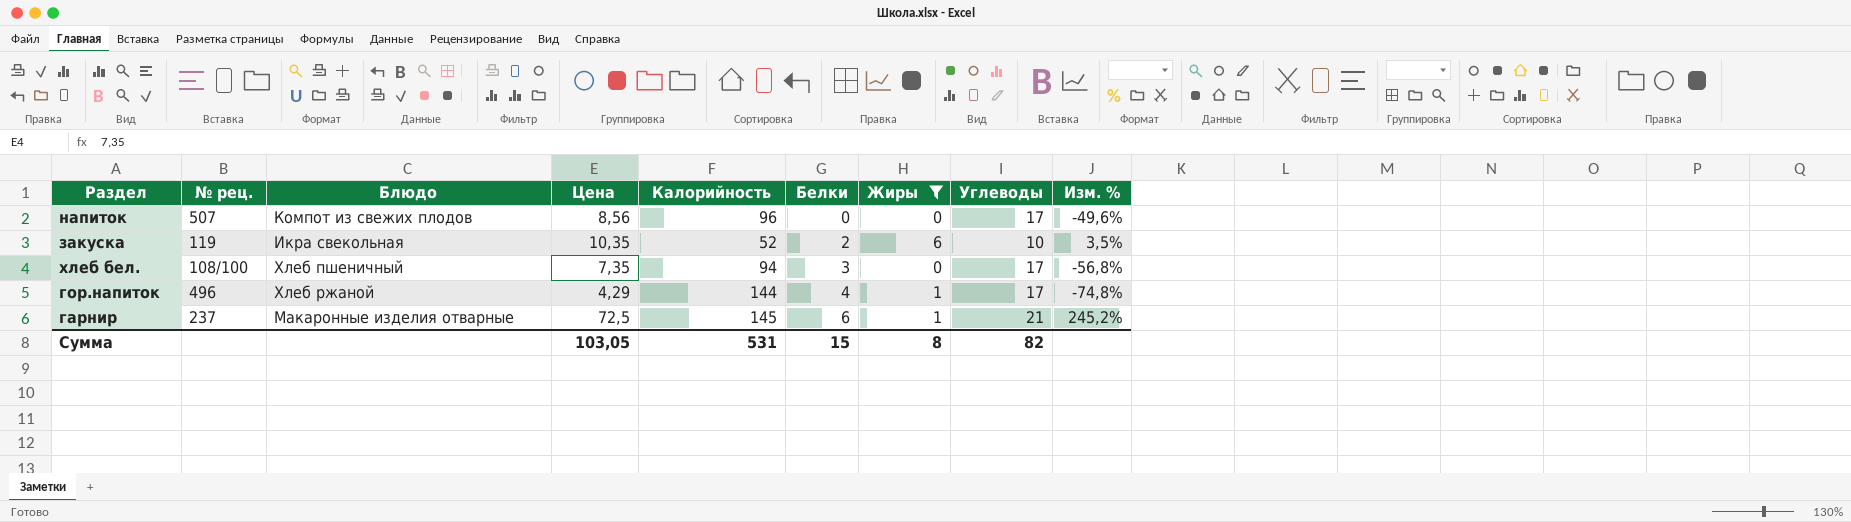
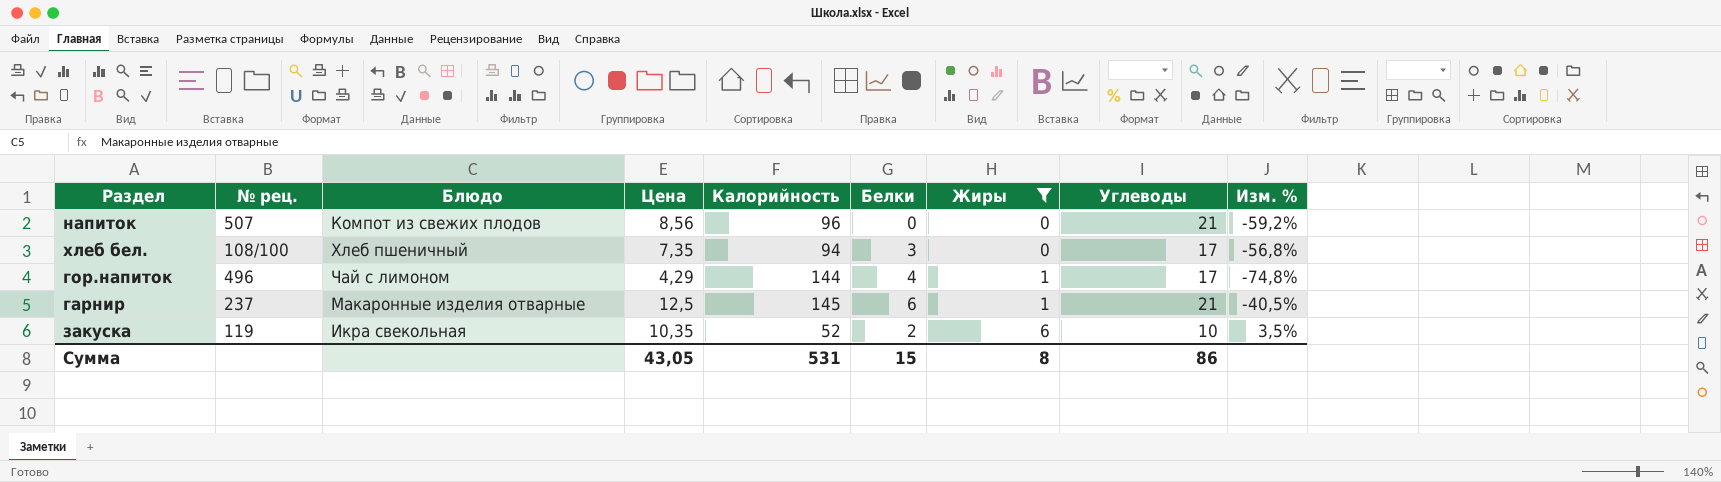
row order: Белки ascending -> Жиры ascending
напиток | Углеводы: 17 -> 21
напиток | Изм. %: -49,6% -> -59,2%
гор.напиток | Блюдо: Хлеб ржаной -> Чай с лимоном
гарнир | Цена: 72,5 -> 12,5
гарнир | Изм. %: 245,2% -> -40,5%
Сумма | Цена: 103,05 -> 43,05
Сумма | Углеводы: 82 -> 86

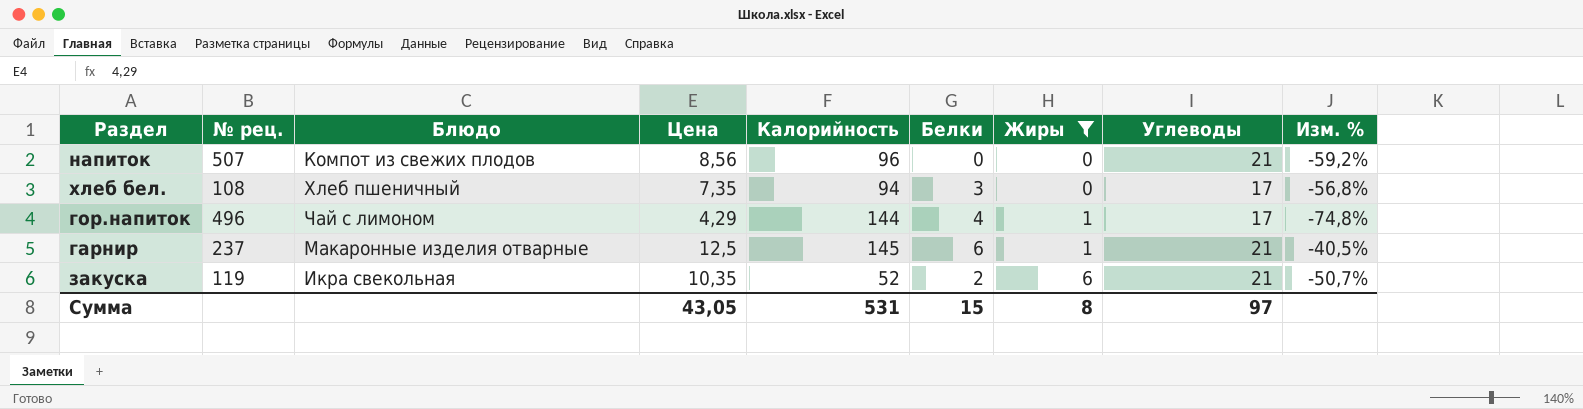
хлеб бел. | № рец.: 108/100 -> 108
закуска | Углеводы: 10 -> 21
закуска | Изм. %: 3,5% -> -50,7%
Сумма | Углеводы: 86 -> 97

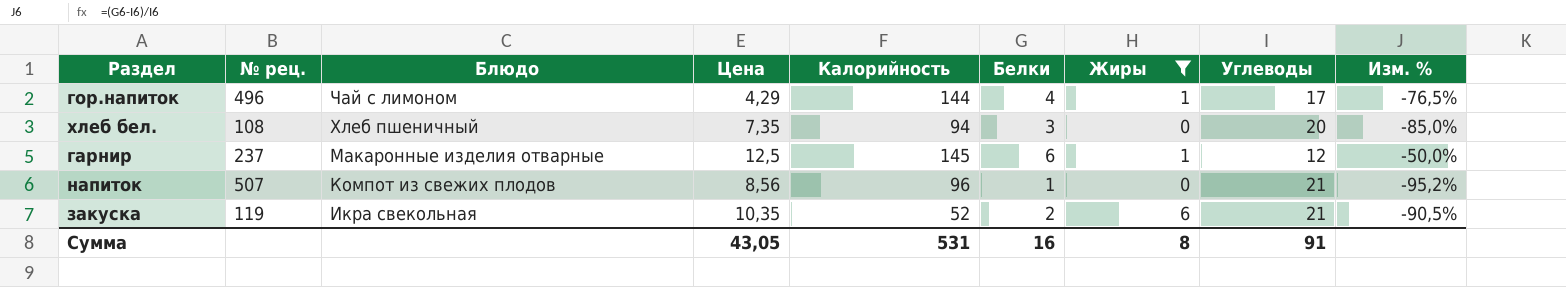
row order: Жиры ascending -> Блюдо descending
column Изм. % | formula: ([Цена] - [Углеводы]) / [Углеводы] -> ([Белки] - [Углеводы]) / [Углеводы]
хлеб бел. | Углеводы: 17 -> 20
гарнир | Углеводы: 21 -> 12
напиток | Белки: 0 -> 1
Сумма | Белки: 15 -> 16
Сумма | Углеводы: 97 -> 91

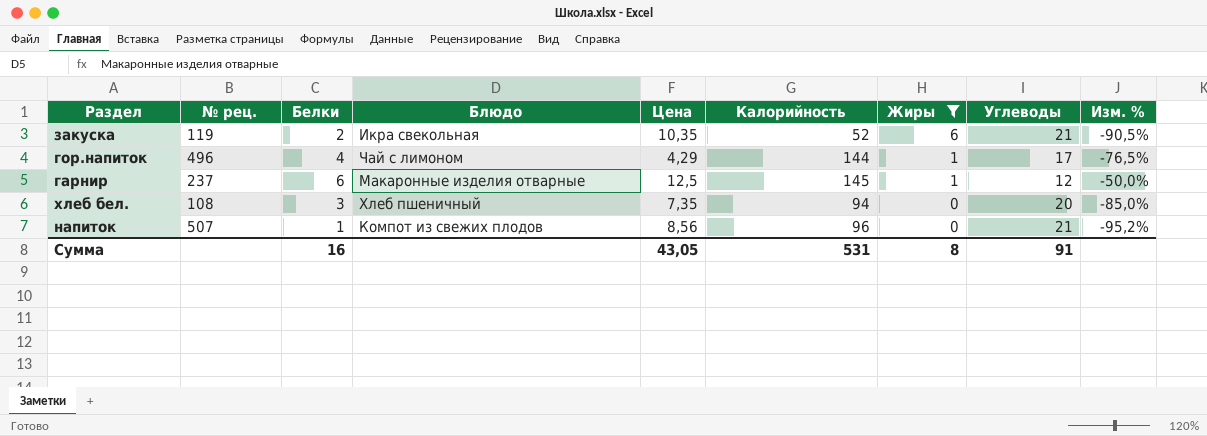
row order: Блюдо descending -> Жиры descending
column Белки | position: 6 -> 3

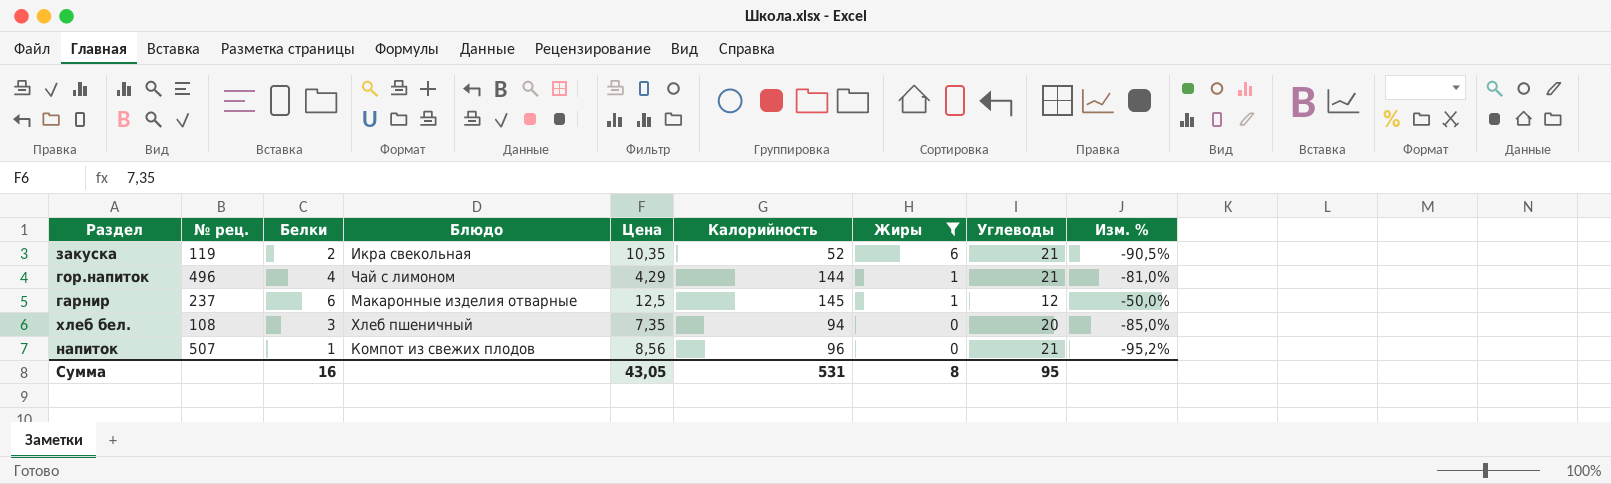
гор.напиток | Углеводы: 17 -> 21
гор.напиток | Изм. %: -76,5% -> -81,0%
Сумма | Углеводы: 91 -> 95

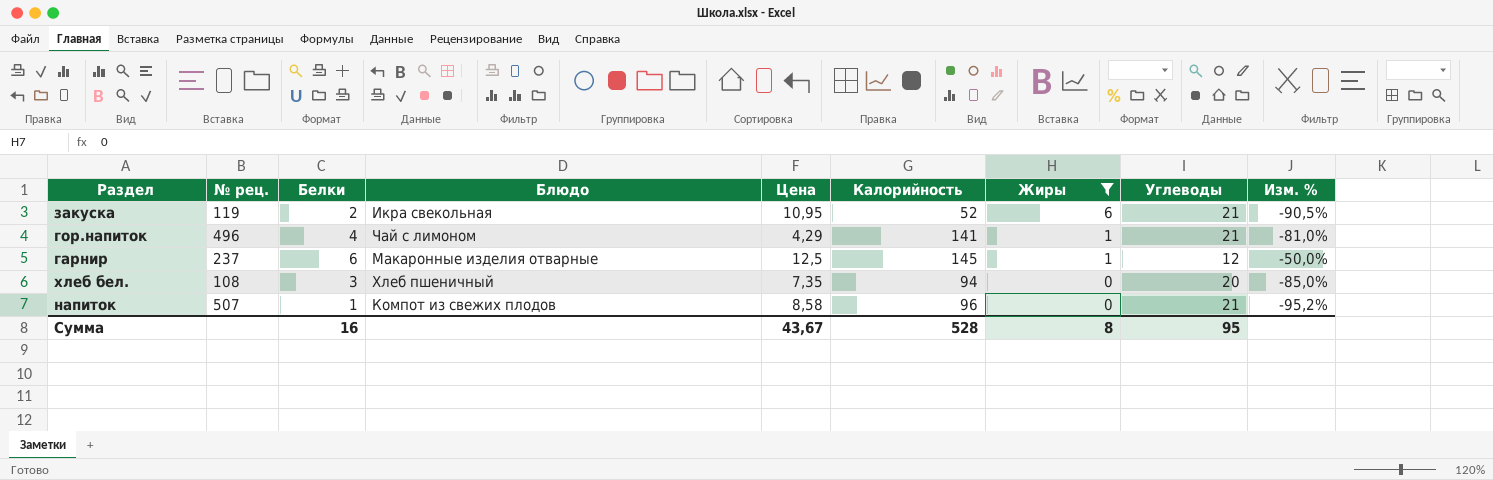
закуска | Цена: 10,35 -> 10,95
гор.напиток | Калорийность: 144 -> 141
напиток | Цена: 8,56 -> 8,58
Сумма | Цена: 43,05 -> 43,67
Сумма | Калорийность: 531 -> 528

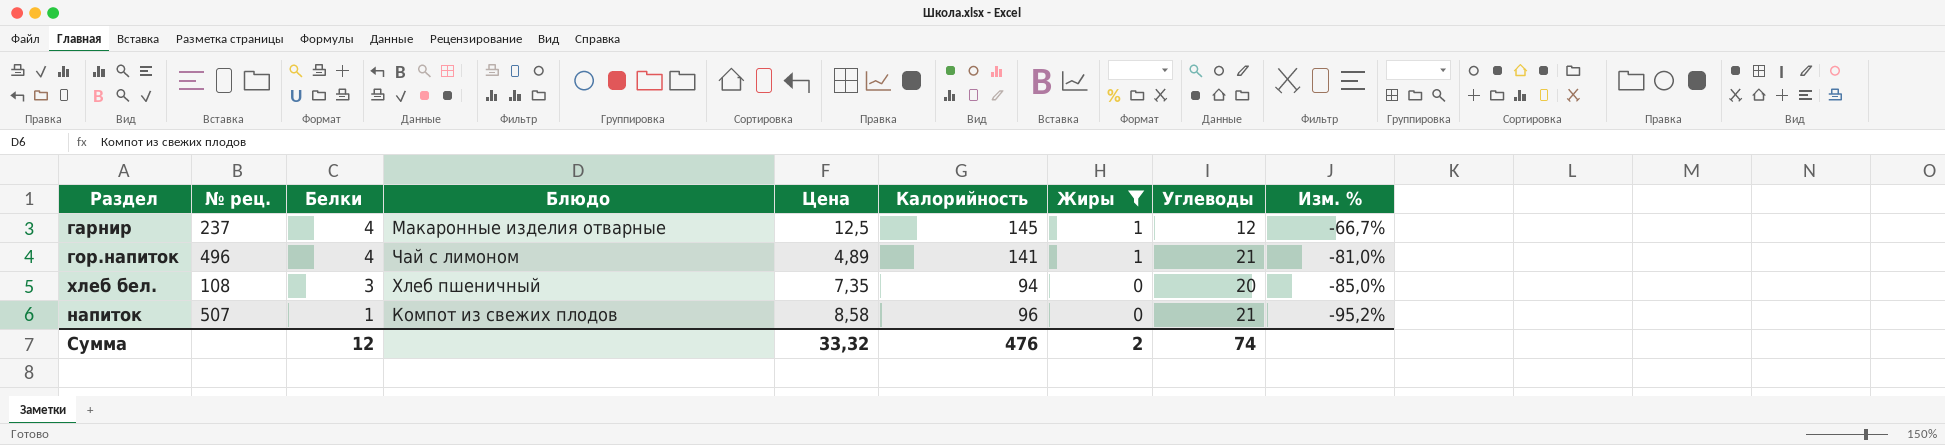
row order: Жиры descending -> Белки descending
row закуска: 119 | 2 | Икра свекольная | 10,95 | 52 | 6 | 21 | -90,5% -> none
гарнир | Белки: 6 -> 4
гарнир | Изм. %: -50,0% -> -66,7%
гор.напиток | Цена: 4,29 -> 4,89
Сумма | Белки: 16 -> 12
Сумма | Цена: 43,67 -> 33,32
Сумма | Калорийность: 528 -> 476
Сумма | Жиры: 8 -> 2
Сумма | Углеводы: 95 -> 74

